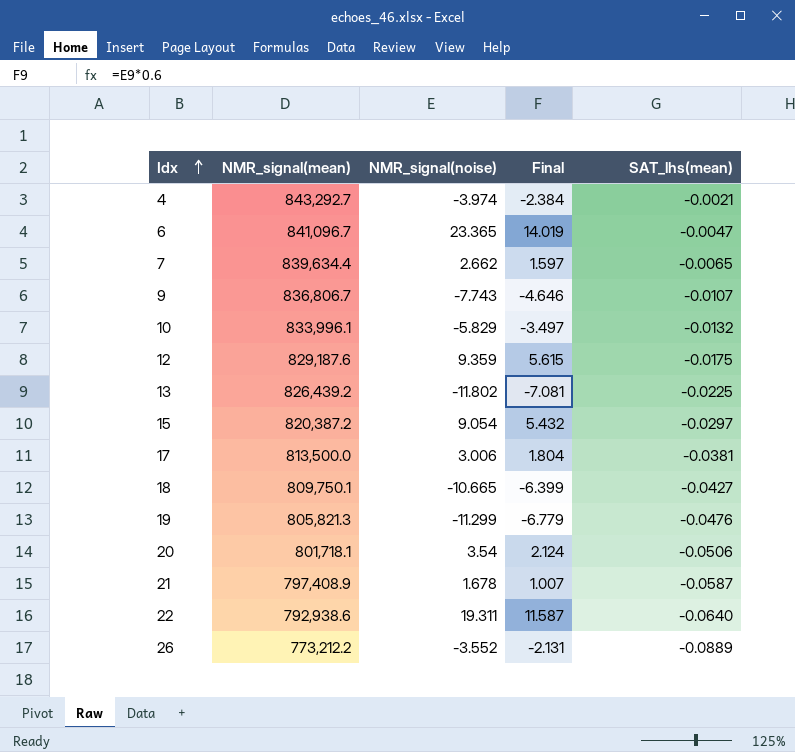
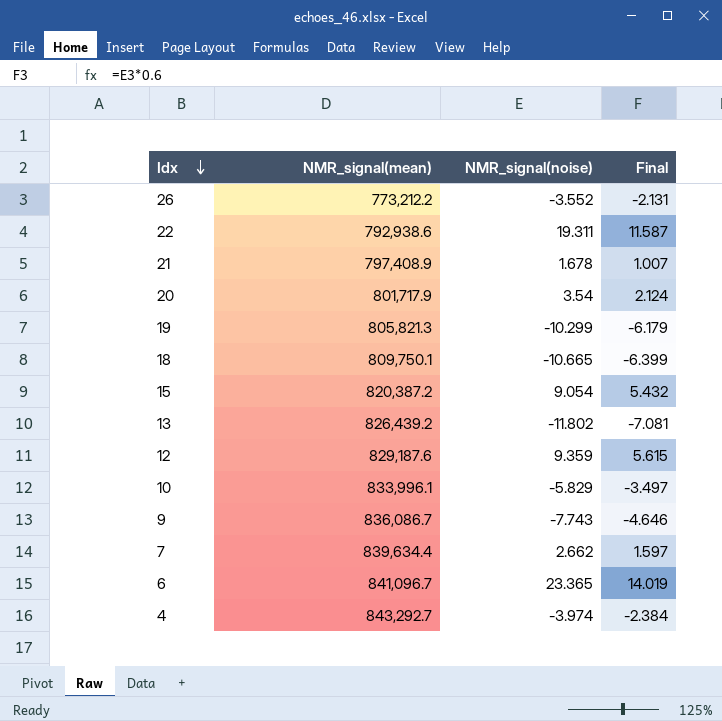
row order: Idx ascending -> Idx descending
column SAT_lhs(mean) | position: 5 -> none
row 17: 813,500.0 | 3.006 | 1.804 | -0.0381 -> none
20 | NMR_signal(mean): 801,718.1 -> 801,717.9
19 | NMR_signal(noise): -11.299 -> -10.299
19 | Final: -6.779 -> -6.179
9 | NMR_signal(mean): 836,806.7 -> 836,086.7

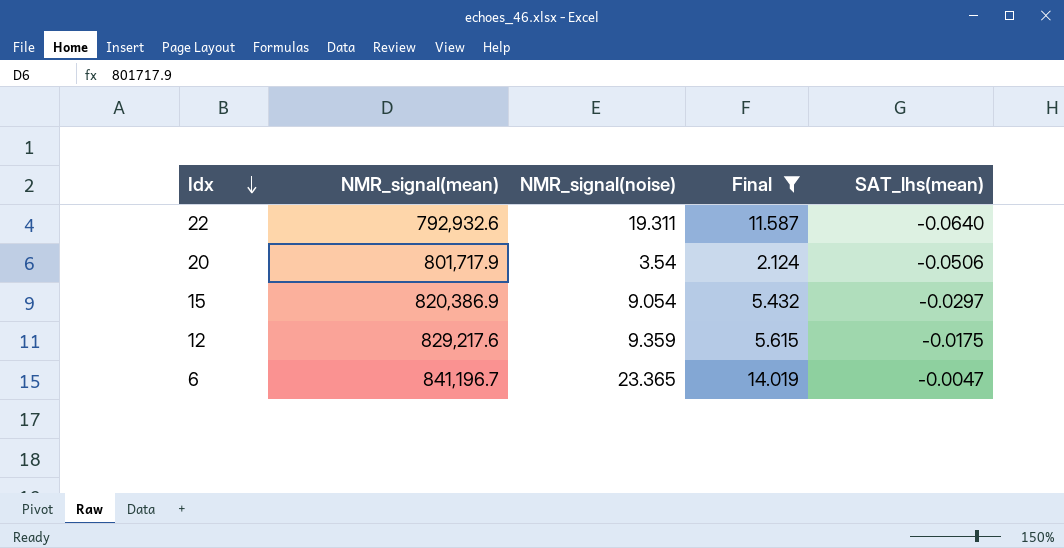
filter: none -> Final >= 2.124
column SAT_lhs(mean) | position: none -> 5
22 | NMR_signal(mean): 792,938.6 -> 792,932.6
15 | NMR_signal(mean): 820,387.2 -> 820,386.9
12 | NMR_signal(mean): 829,187.6 -> 829,217.6
6 | NMR_signal(mean): 841,096.7 -> 841,196.7

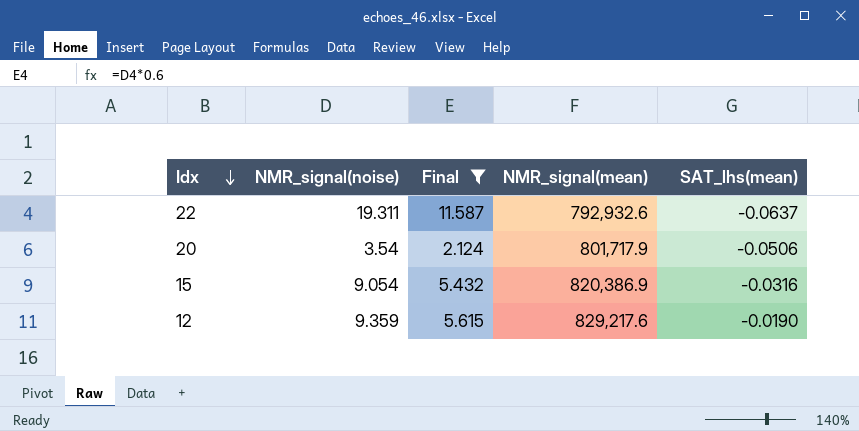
column NMR_signal(mean) | position: 2 -> 4
row 6: 841,196.7 | 23.365 | 14.019 | -0.0047 -> none
22 | SAT_lhs(mean): -0.0640 -> -0.0637
15 | SAT_lhs(mean): -0.0297 -> -0.0316
12 | SAT_lhs(mean): -0.0175 -> -0.0190

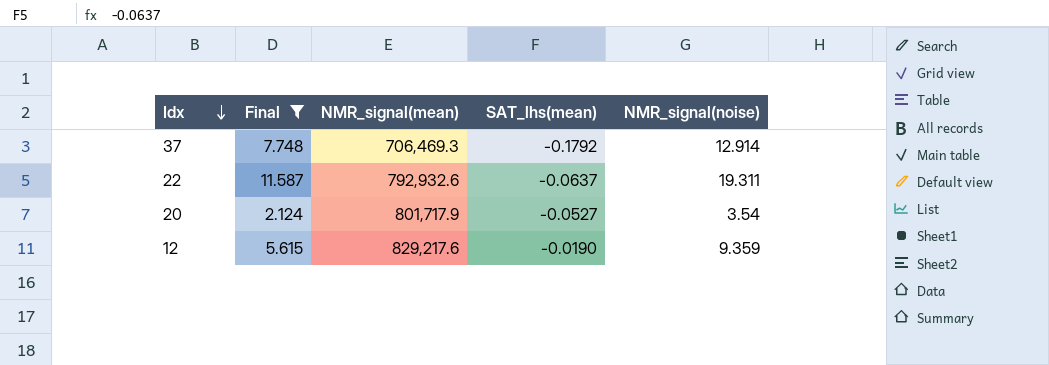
column NMR_signal(noise) | position: 2 -> 5
row 15: 9.054 | 5.432 | 820,386.9 | -0.0316 -> none
row 37: none -> 7.748 | 706,469.3 | -0.1792 | 12.914
20 | SAT_lhs(mean): -0.0506 -> -0.0527

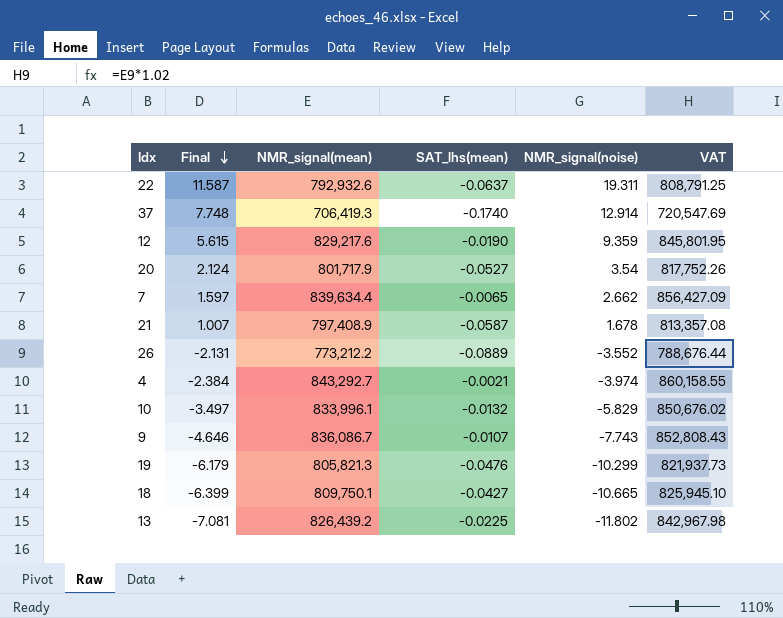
filter: Final >= 2.124 -> none
row order: Idx descending -> Final descending
column VAT | formula: none -> [NMR_signal(mean)] * 1.02
37 | NMR_signal(mean): 706,469.3 -> 706,419.3
37 | SAT_lhs(mean): -0.1792 -> -0.1740

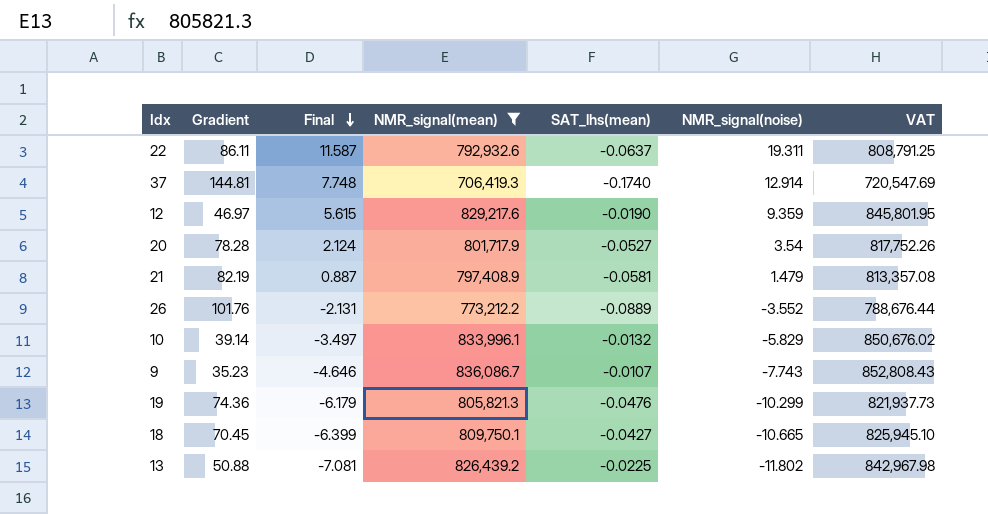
filter: none -> NMR_signal(mean) <= 836,086.7
column Gradient | position: none -> 2
21 | Final: 1.007 -> 0.887
21 | SAT_lhs(mean): -0.0587 -> -0.0581
21 | NMR_signal(noise): 1.678 -> 1.479

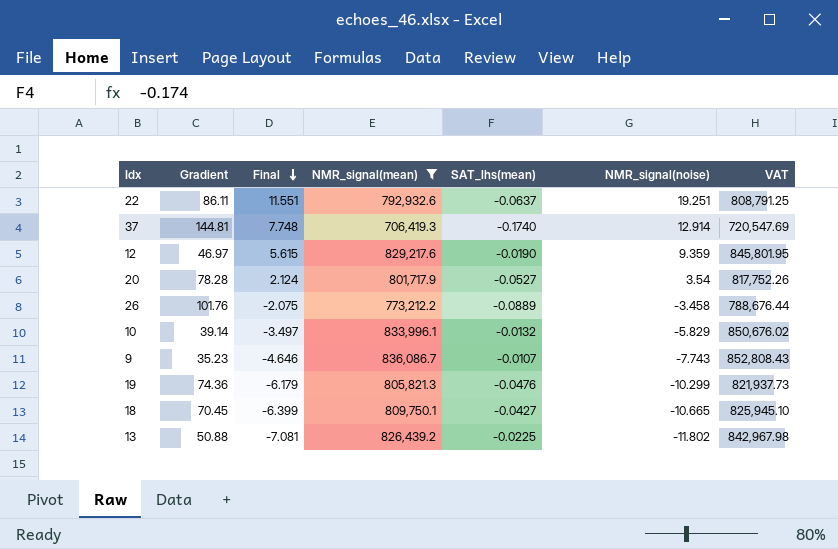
row 21: 82.19 | 0.887 | 797,408.9 | -0.0581 | 1.479 | 813,357.08 -> none
22 | Final: 11.587 -> 11.551
22 | NMR_signal(noise): 19.311 -> 19.251
26 | Final: -2.131 -> -2.075
26 | NMR_signal(noise): -3.552 -> -3.458

